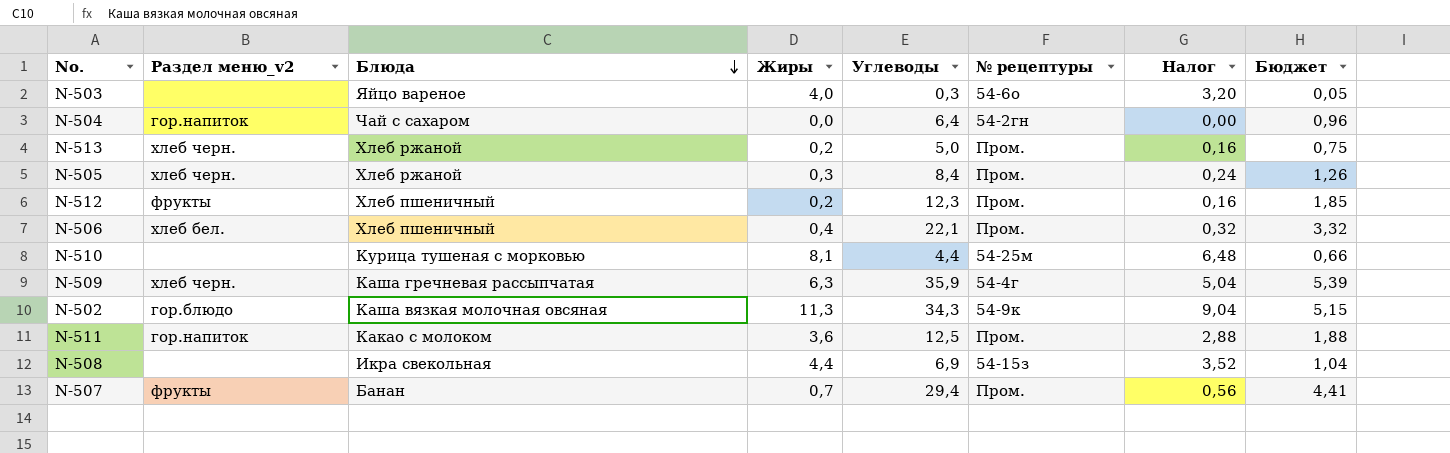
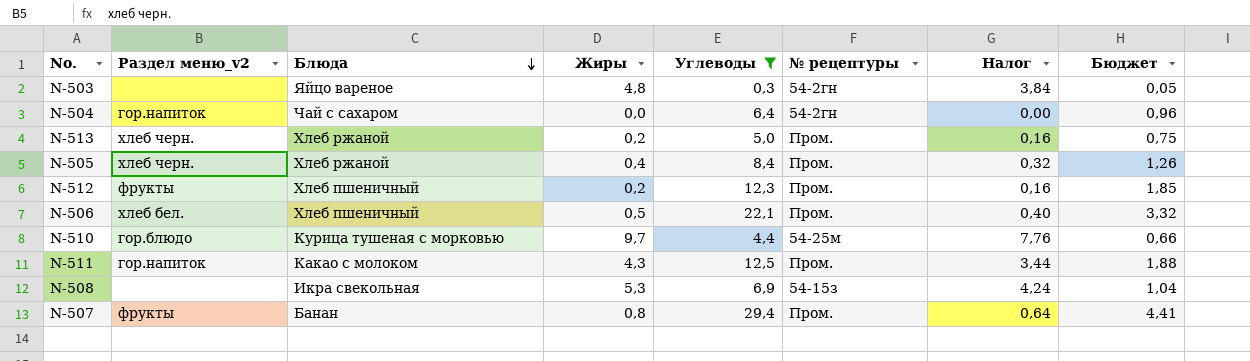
filter: none -> Углеводы <= 29,4
N-503 | Жиры: 4,0 -> 4,8
N-503 | № рецептуры: 54-6о -> 54-2гн
N-503 | Налог: 3,20 -> 3,84
N-505 | Жиры: 0,3 -> 0,4
N-505 | Налог: 0,24 -> 0,32
N-506 | Жиры: 0,4 -> 0,5
N-506 | Налог: 0,32 -> 0,40
N-510 | Раздел меню_v2: none -> гор.блюдо
N-510 | Жиры: 8,1 -> 9,7
N-510 | Налог: 6,48 -> 7,76
N-511 | Жиры: 3,6 -> 4,3
N-511 | Налог: 2,88 -> 3,44
N-508 | Жиры: 4,4 -> 5,3
N-508 | Налог: 3,52 -> 4,24
N-507 | Жиры: 0,7 -> 0,8
N-507 | Налог: 0,56 -> 0,64

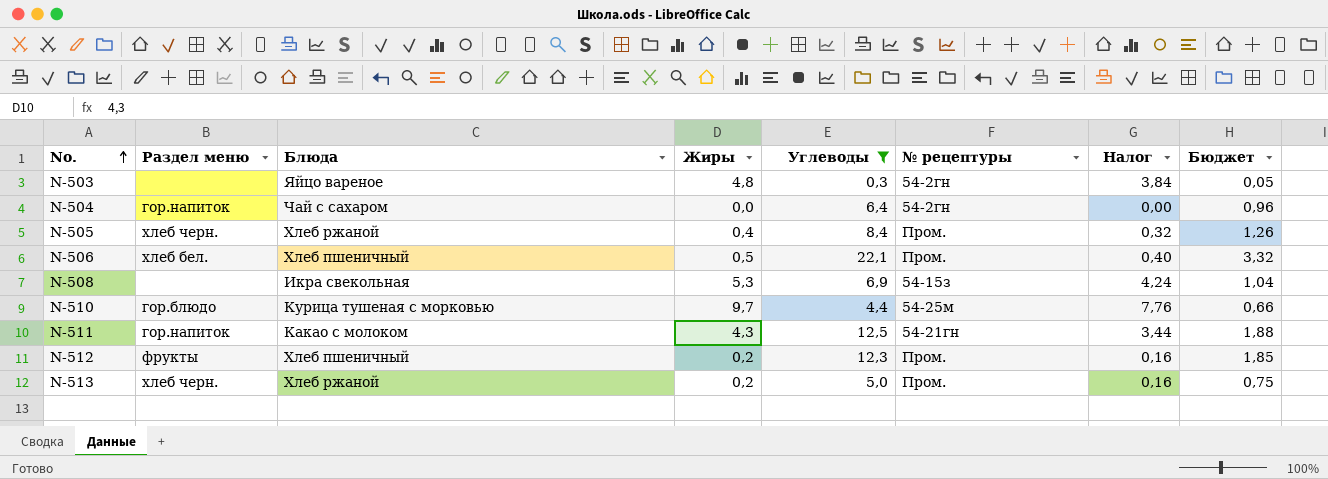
row order: Блюда descending -> No. ascending
column name: Раздел меню_v2 -> Раздел меню
row N-507: фрукты | Банан | 0,8 | 29,4 | Пром. | 0,64 | 4,41 -> none
N-511 | № рецептуры: Пром. -> 54-21гн

